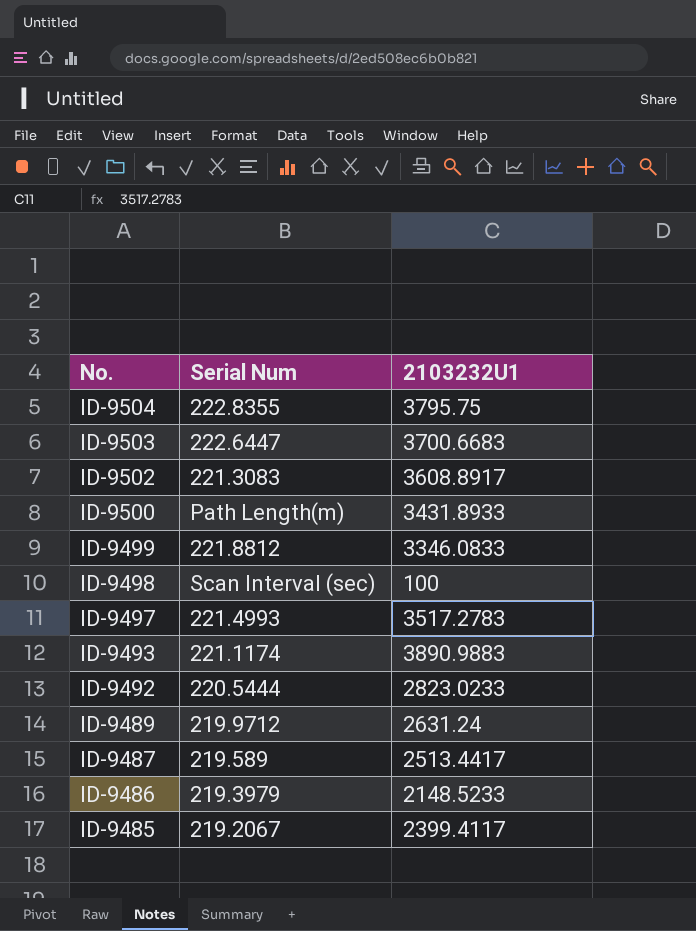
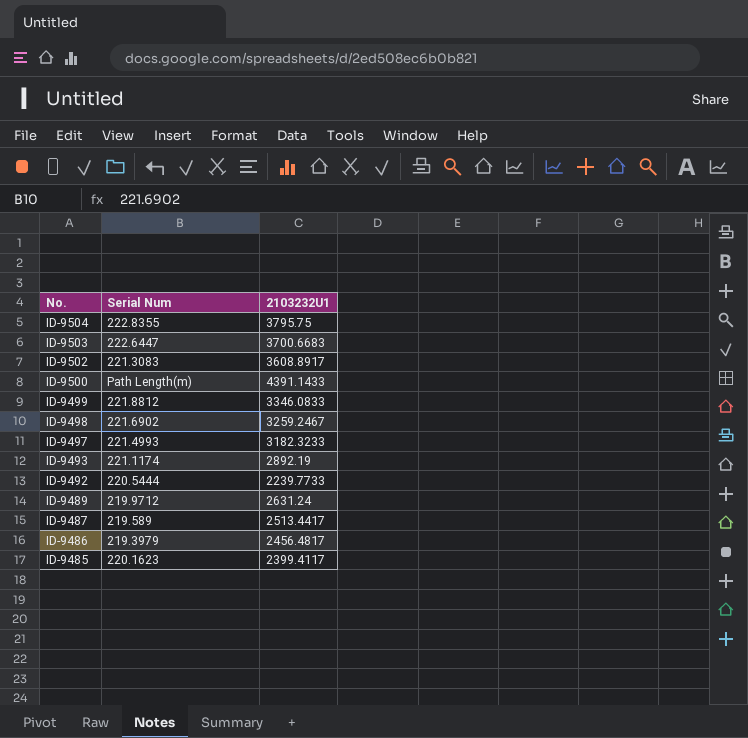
ID-9500 | 2103232U1: 3431.8933 -> 4391.1433
ID-9498 | Serial Num: Scan Interval (sec) -> 221.6902
ID-9498 | 2103232U1: 100 -> 3259.2467
ID-9497 | 2103232U1: 3517.2783 -> 3182.3233
ID-9493 | 2103232U1: 3890.9883 -> 2892.19
ID-9492 | 2103232U1: 2823.0233 -> 2239.7733
ID-9486 | 2103232U1: 2148.5233 -> 2456.4817
ID-9485 | Serial Num: 219.2067 -> 220.1623

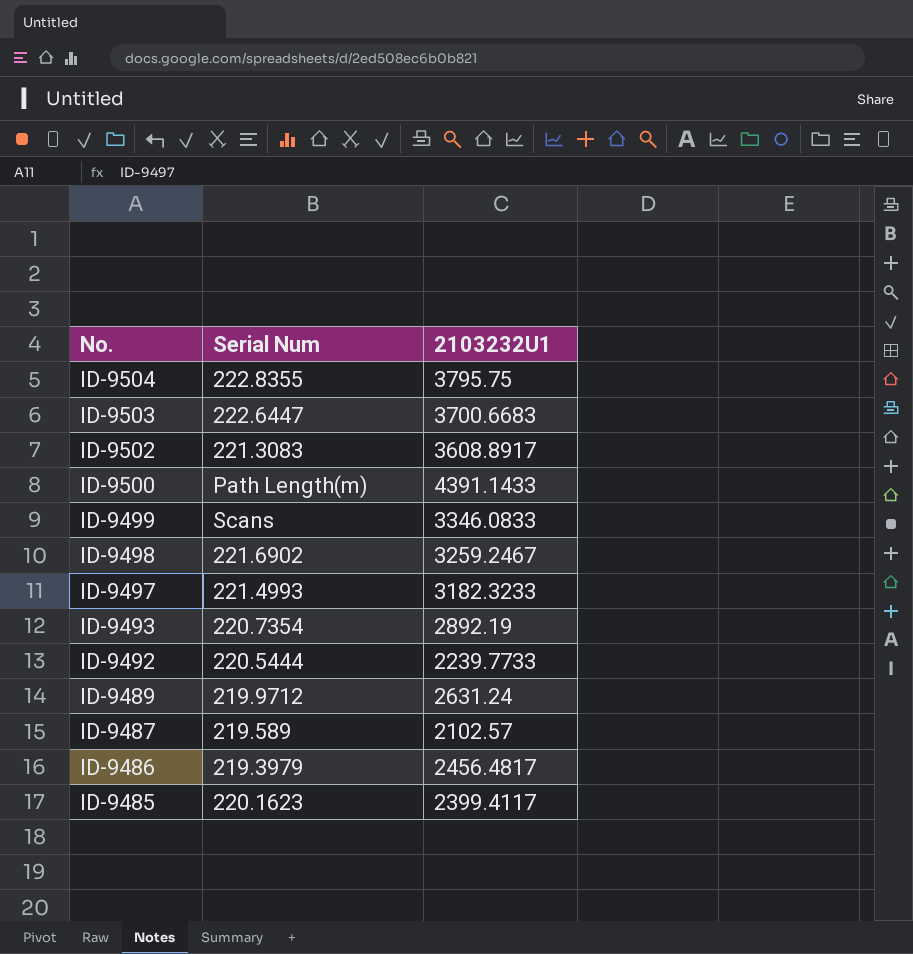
ID-9499 | Serial Num: 221.8812 -> Scans
ID-9493 | Serial Num: 221.1174 -> 220.7354
ID-9487 | 2103232U1: 2513.4417 -> 2102.57

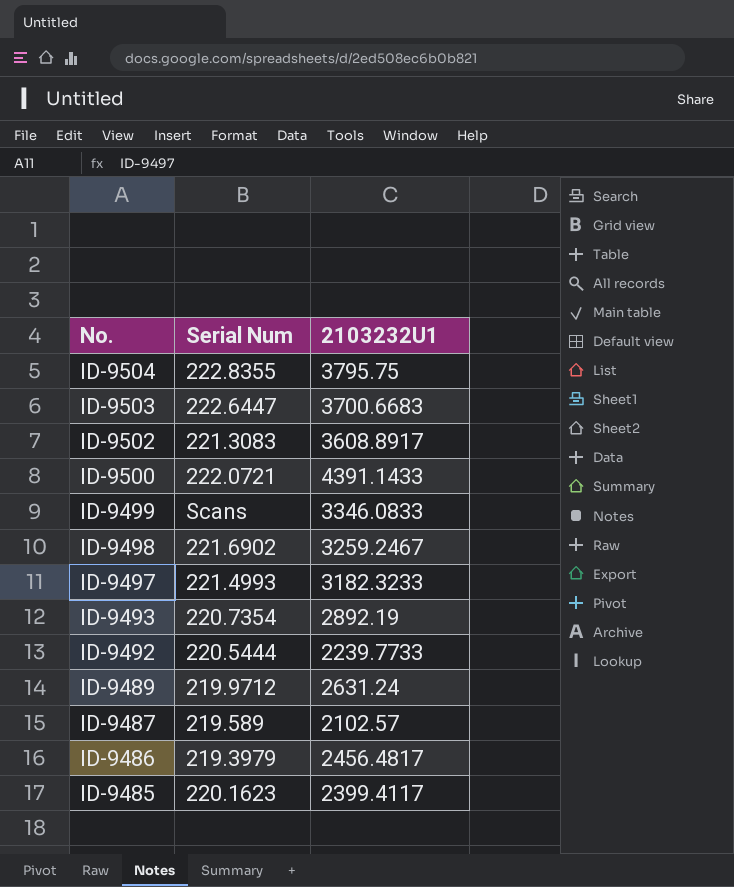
ID-9500 | Serial Num: Path Length(m) -> 222.0721

